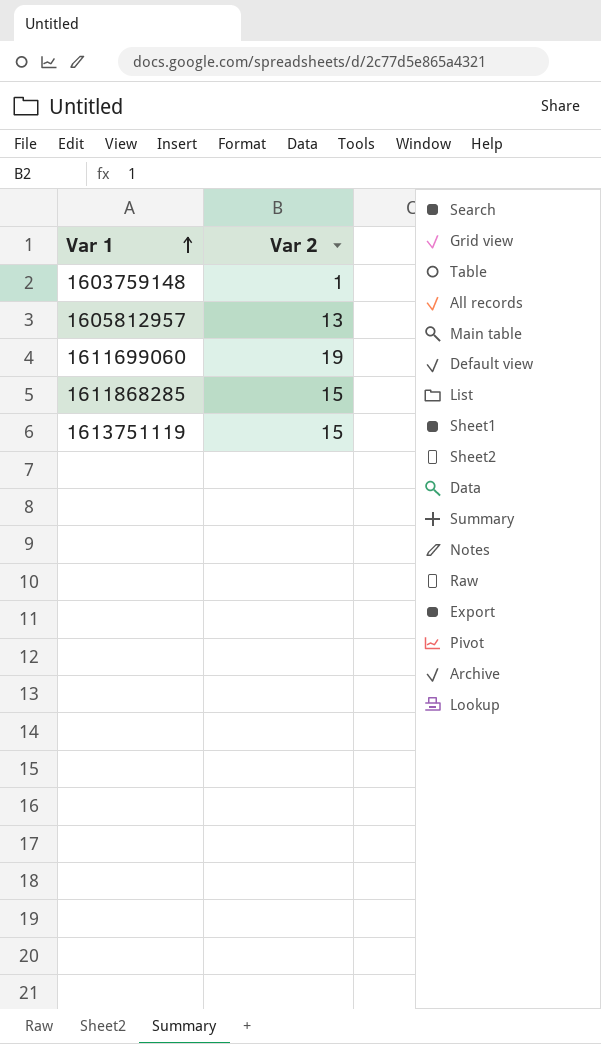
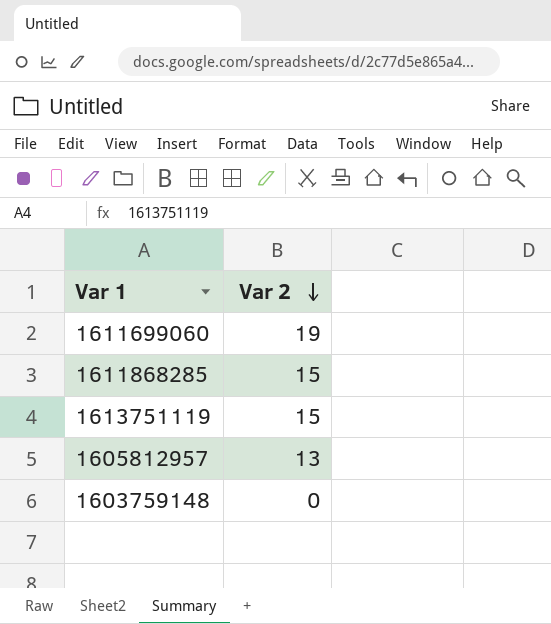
row order: Var 1 ascending -> Var 2 descending
1603759148 | Var 2: 1 -> 0

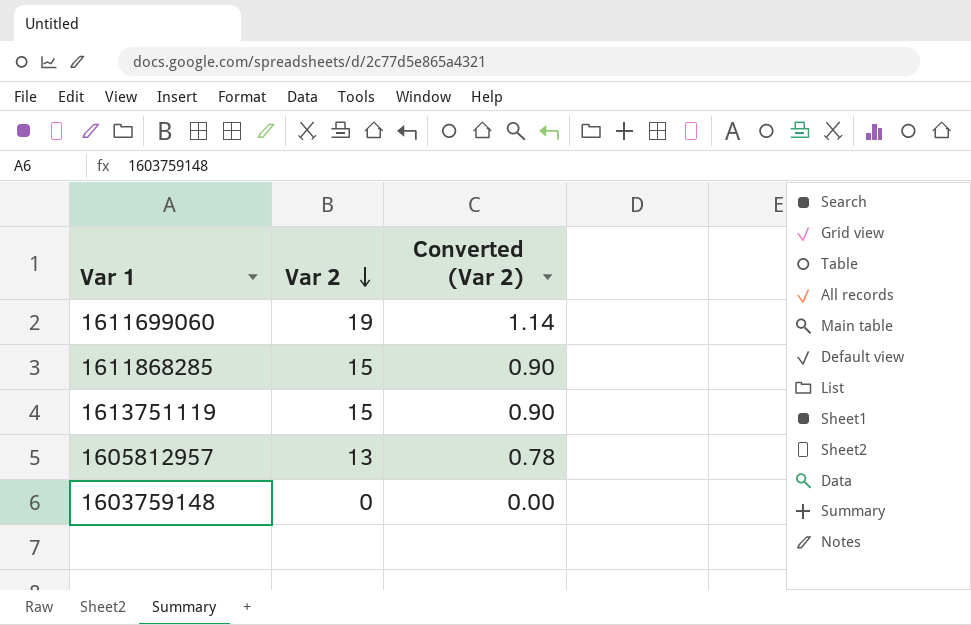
column Converted (Var 2) | formula: none -> [Var 2] * 0.06

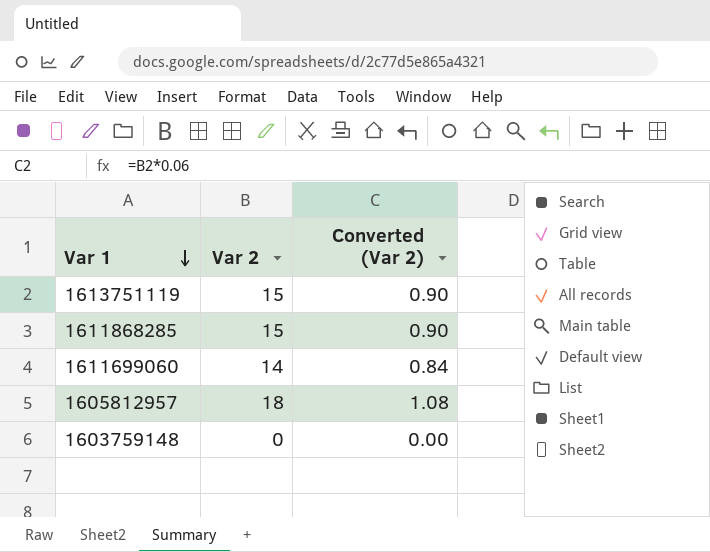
row order: Var 2 descending -> Var 1 descending
1611699060 | Var 2: 19 -> 14
1611699060 | Converted (Var 2): 1.14 -> 0.84
1605812957 | Var 2: 13 -> 18
1605812957 | Converted (Var 2): 0.78 -> 1.08

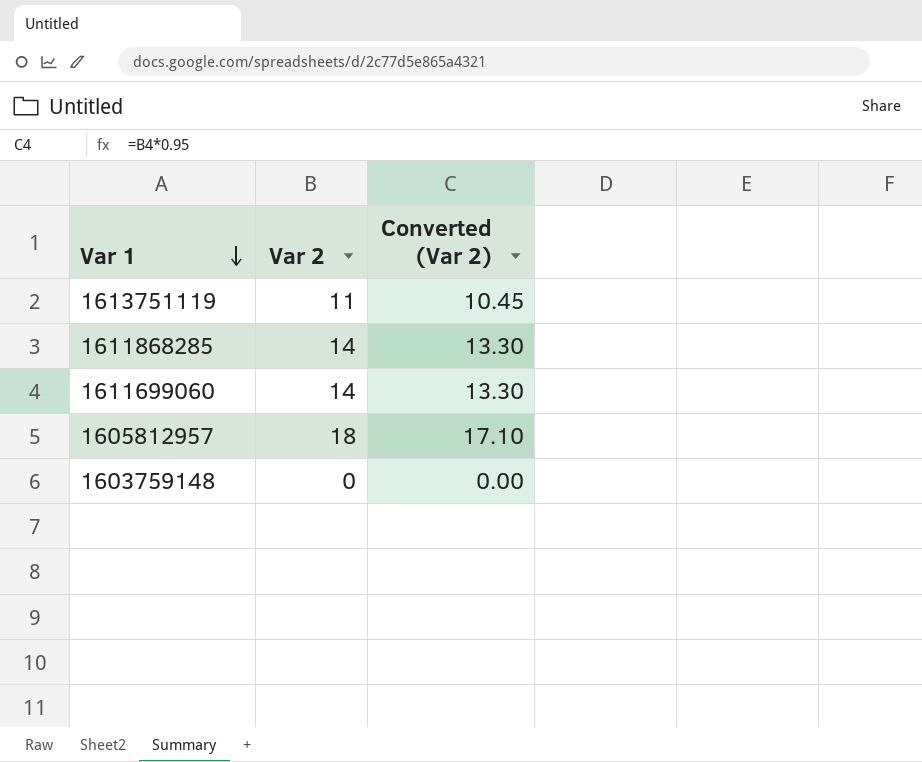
column Converted (Var 2) | formula: [Var 2] * 0.06 -> [Var 2] * 0.95
1613751119 | Var 2: 15 -> 11
1611868285 | Var 2: 15 -> 14

